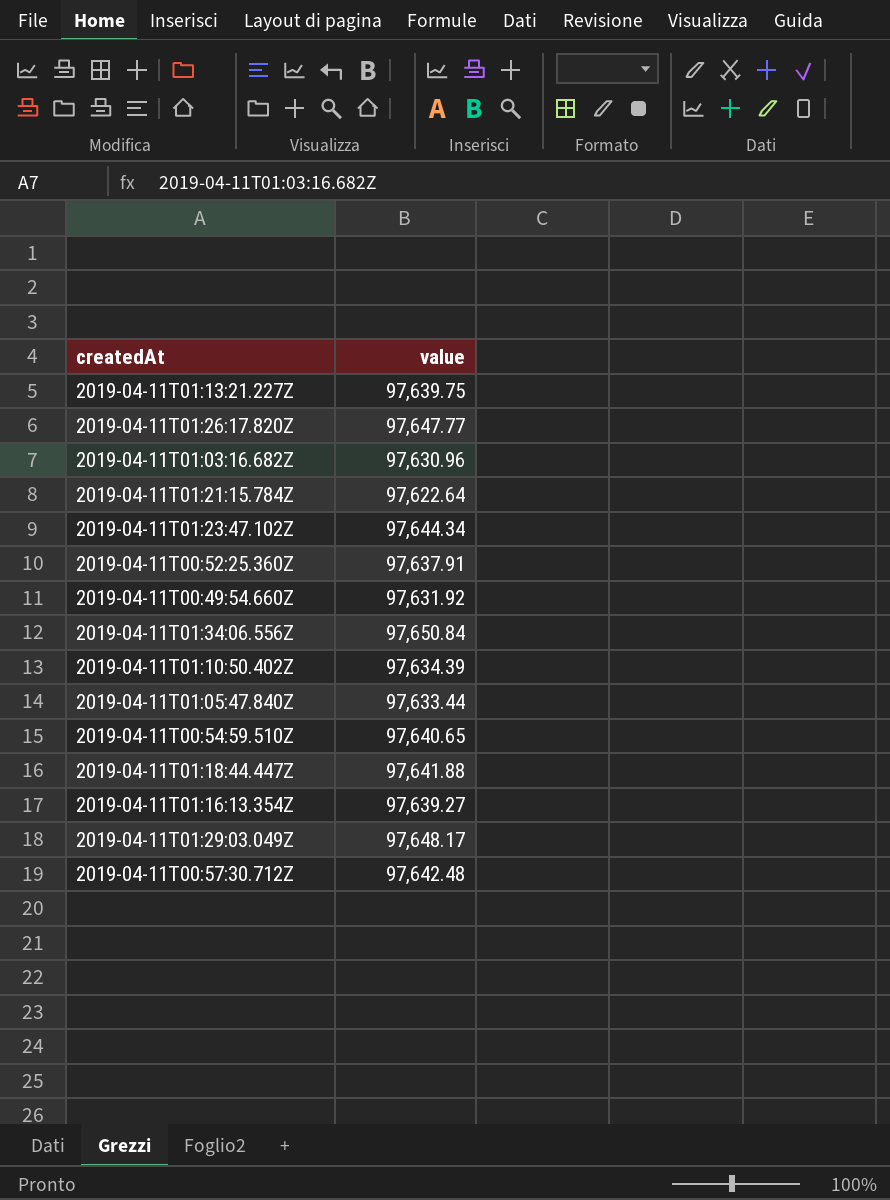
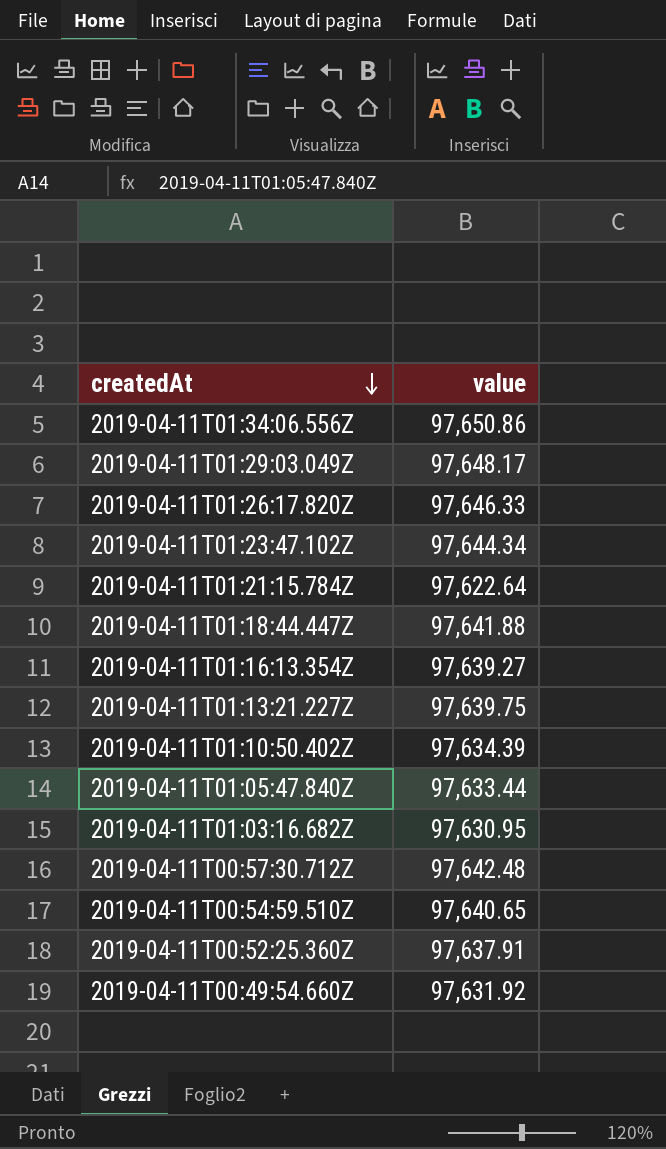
row order: none -> createdAt descending
2019-04-11T01:34:06.556Z | value: 97,650.84 -> 97,650.86
2019-04-11T01:26:17.820Z | value: 97,647.77 -> 97,646.33
2019-04-11T01:03:16.682Z | value: 97,630.96 -> 97,630.95

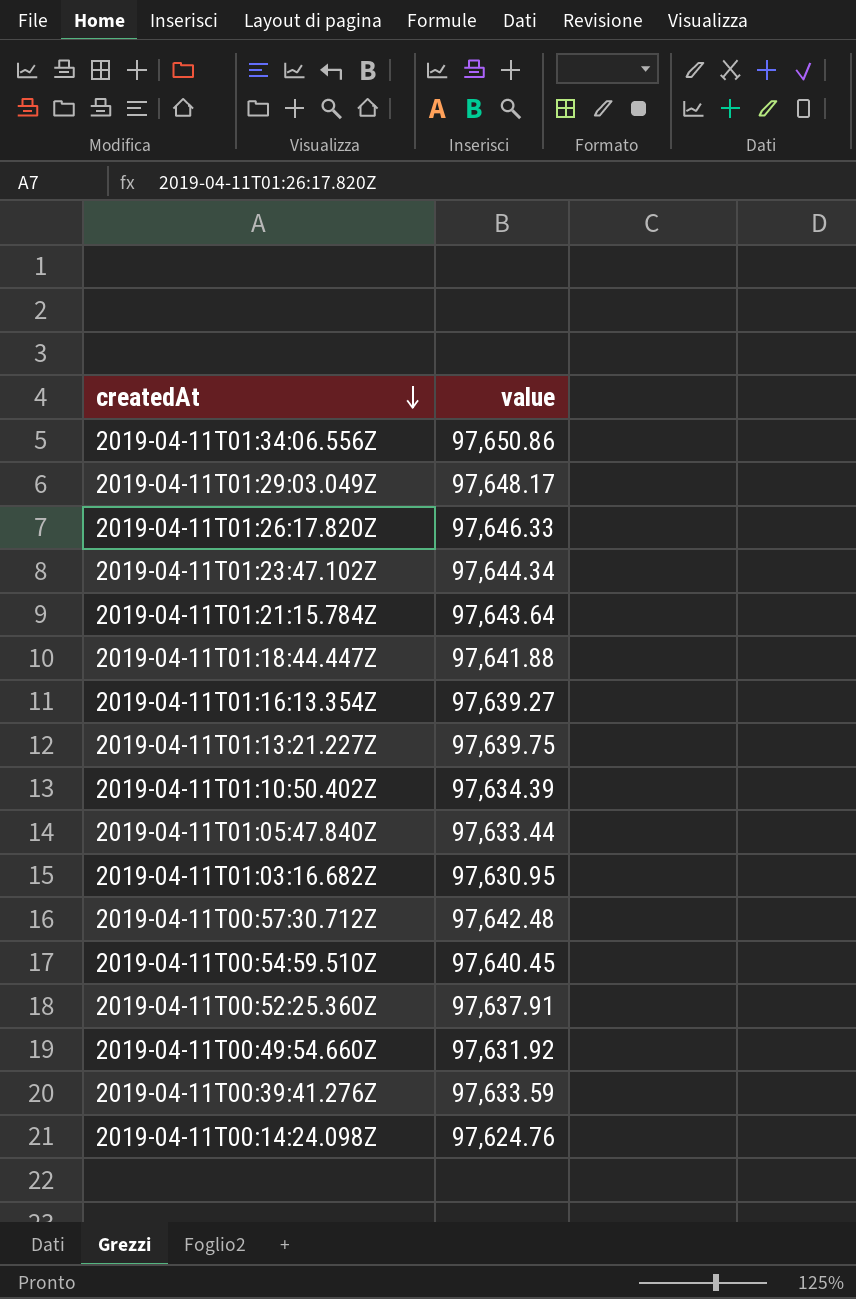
2019-04-11T01:21:15.784Z | value: 97,622.64 -> 97,643.64
2019-04-11T00:54:59.510Z | value: 97,640.65 -> 97,640.45
row 2019-04-11T00:39:41.276Z: none -> 97,633.59
row 2019-04-11T00:14:24.098Z: none -> 97,624.76

